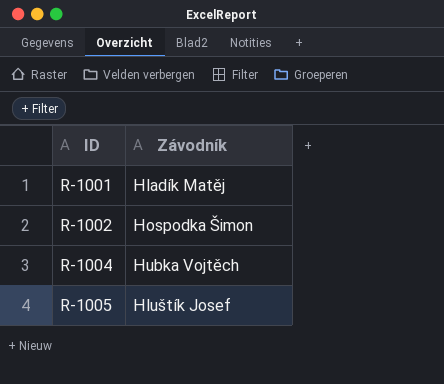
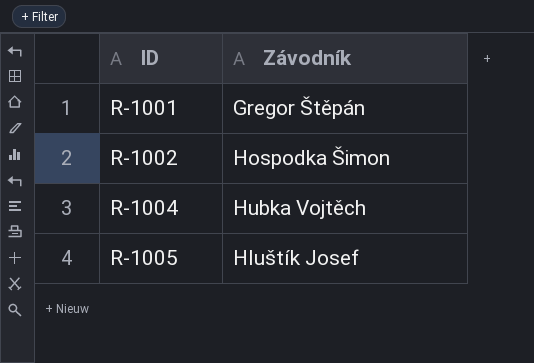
R-1001 | Závodník: Hladík Matěj -> Gregor Štěpán

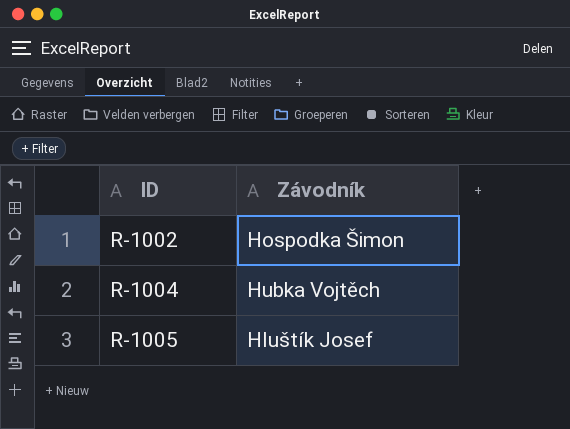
row R-1001: Gregor Štěpán -> none

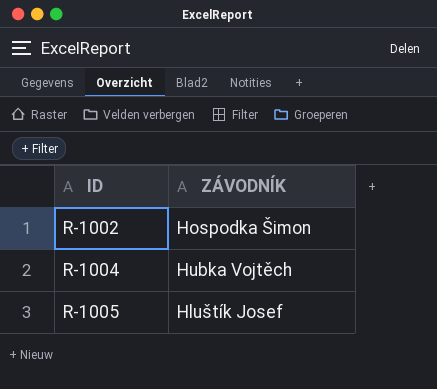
column name: Závodník -> ZÁVODNÍK

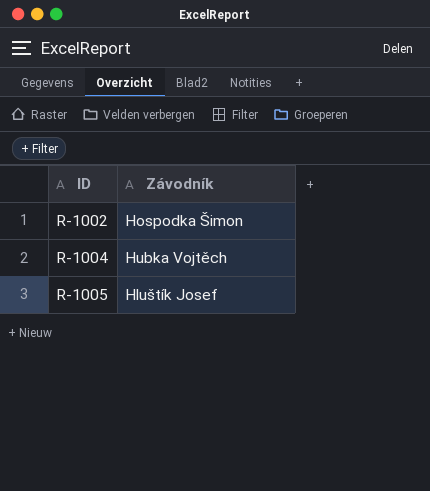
column name: ZÁVODNÍK -> Závodník

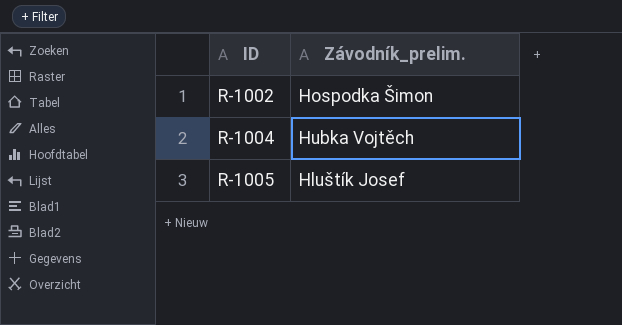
column name: Závodník -> Závodník_prelim.

